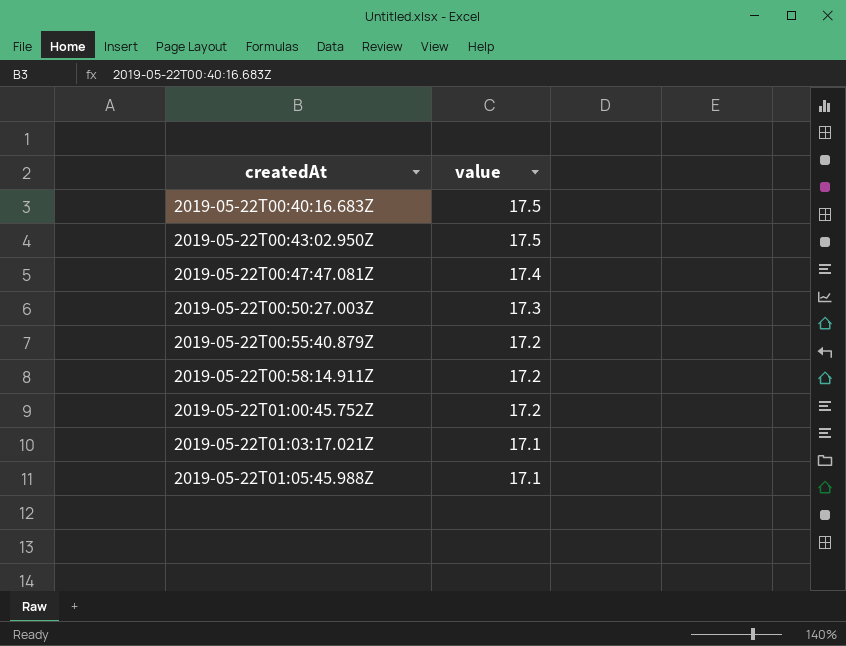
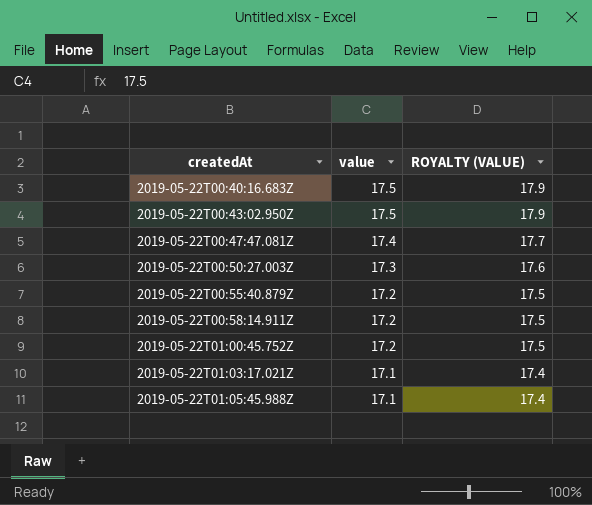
column ROYALTY (VALUE) | formula: none -> [value] * 1.02

